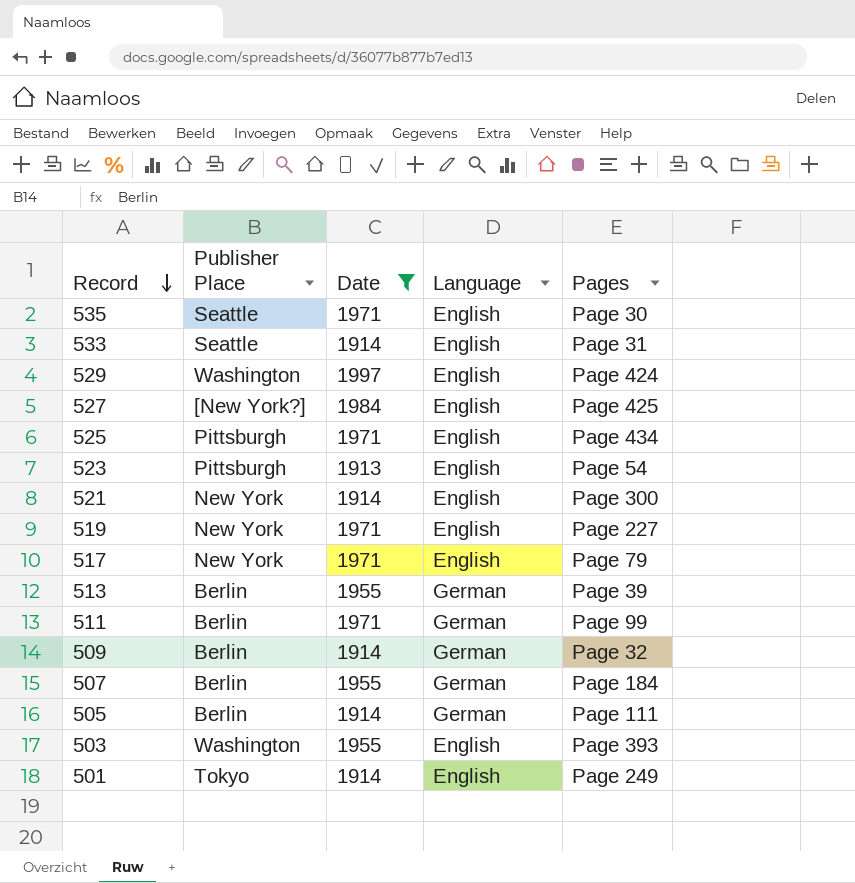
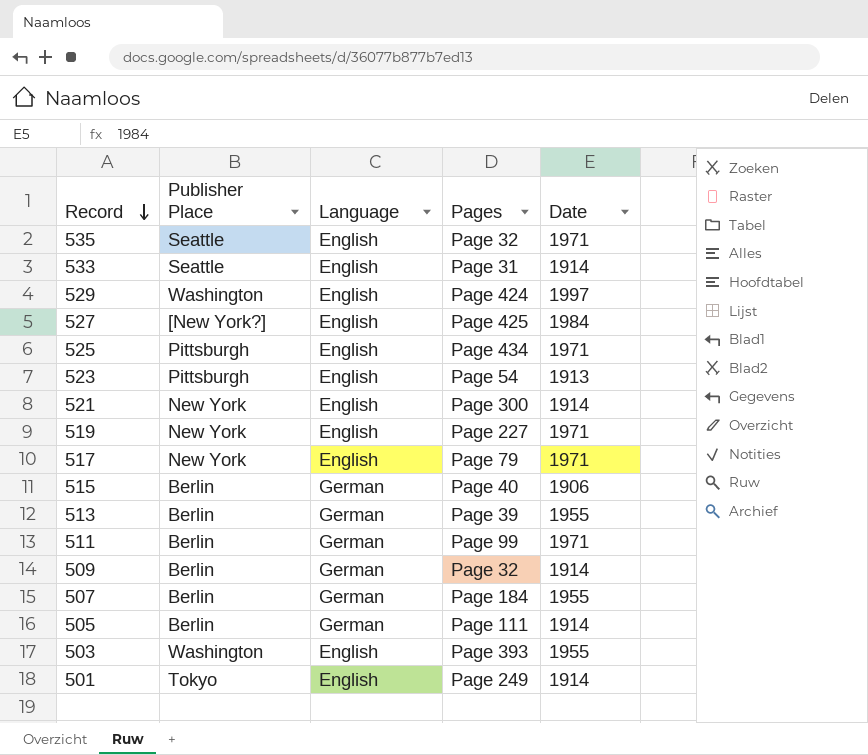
filter: Date != 1906 -> none
column Date | position: 3 -> 5
535 | Pages: Page 30 -> Page 32

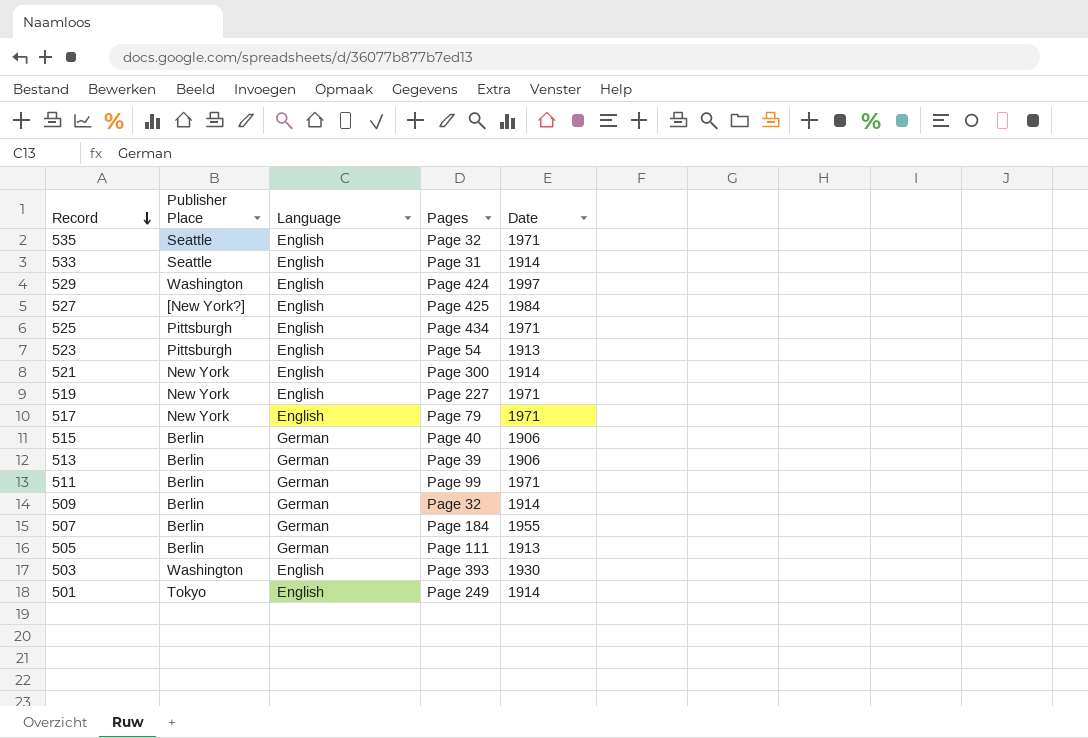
513 | Date: 1955 -> 1906
505 | Date: 1914 -> 1913
503 | Date: 1955 -> 1930

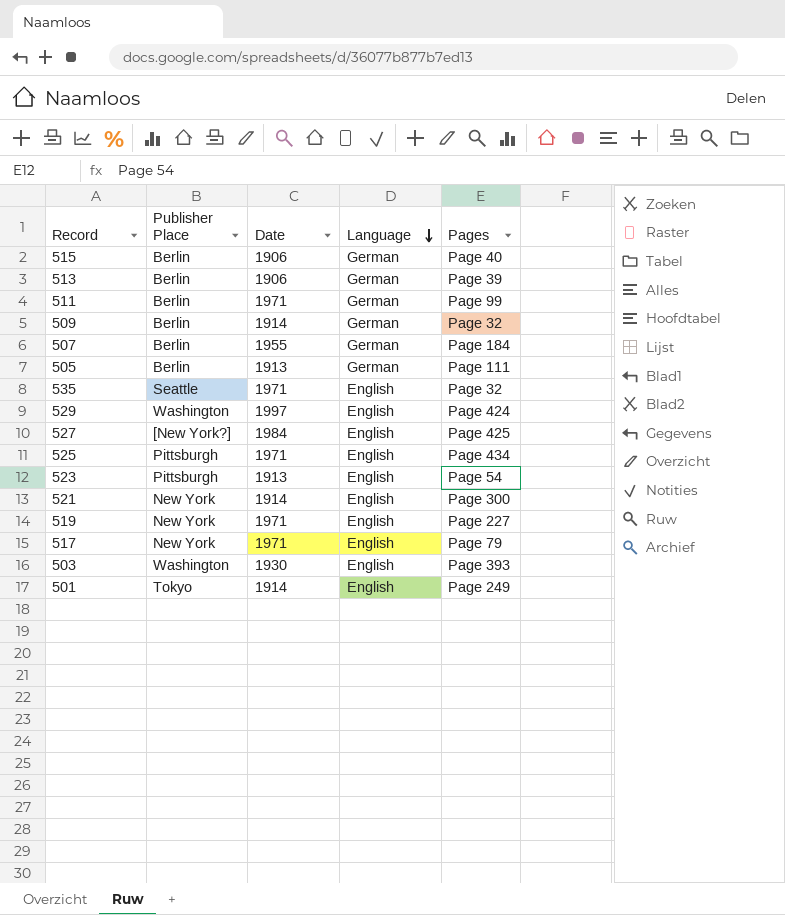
row order: Record descending -> Language descending
column Date | position: 5 -> 3
row 533: Seattle | English | Page 31 | 1914 -> none

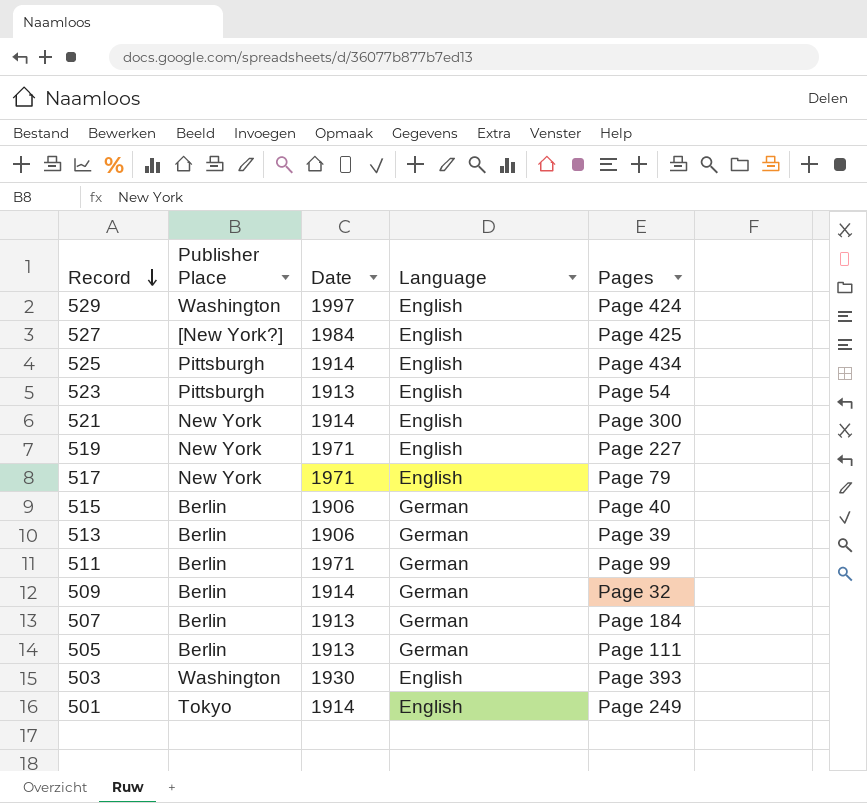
row order: Language descending -> Record descending
row 535: Seattle | 1971 | English | Page 32 -> none
525 | Date: 1971 -> 1914
507 | Date: 1955 -> 1913

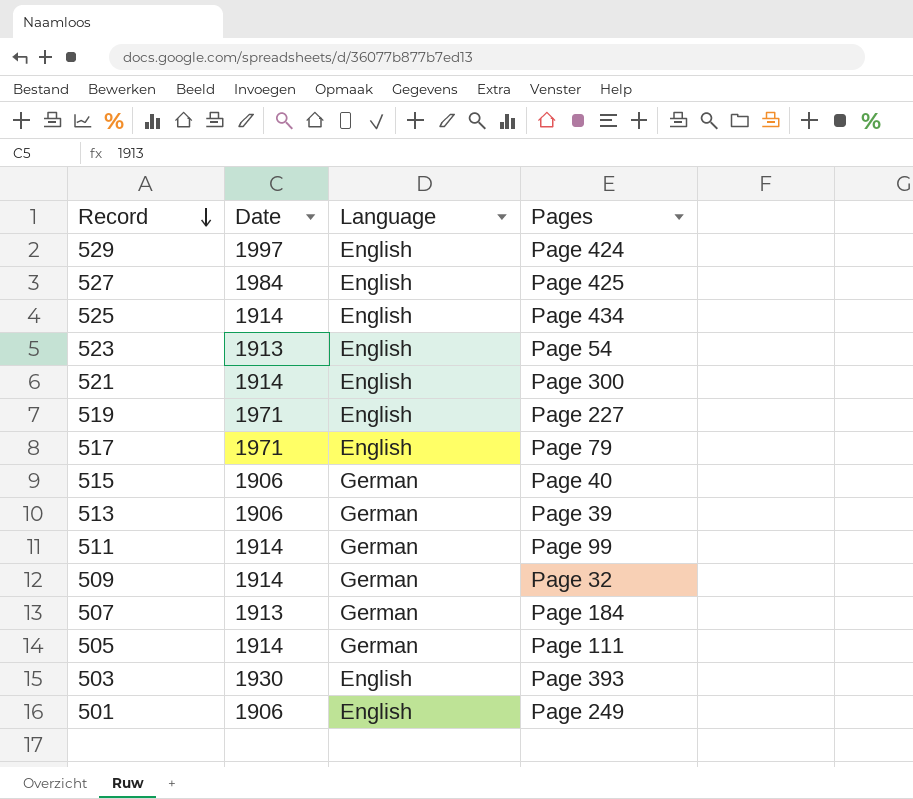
column Publisher Place | position: 2 -> none
511 | Date: 1971 -> 1914
505 | Date: 1913 -> 1914
501 | Date: 1914 -> 1906

